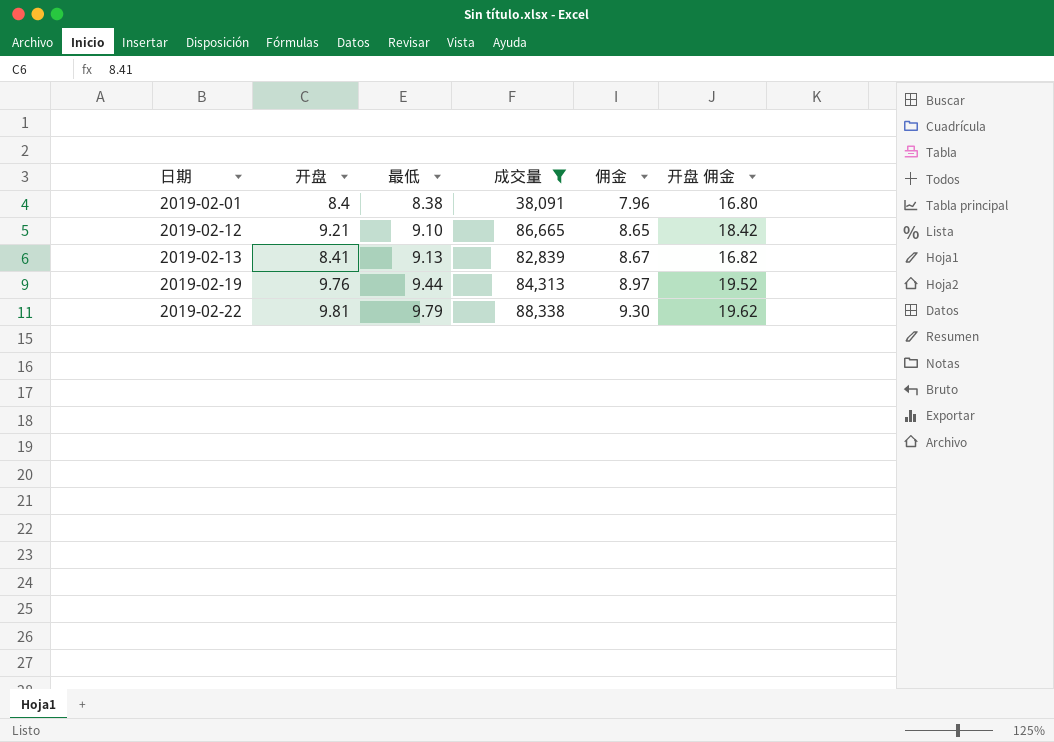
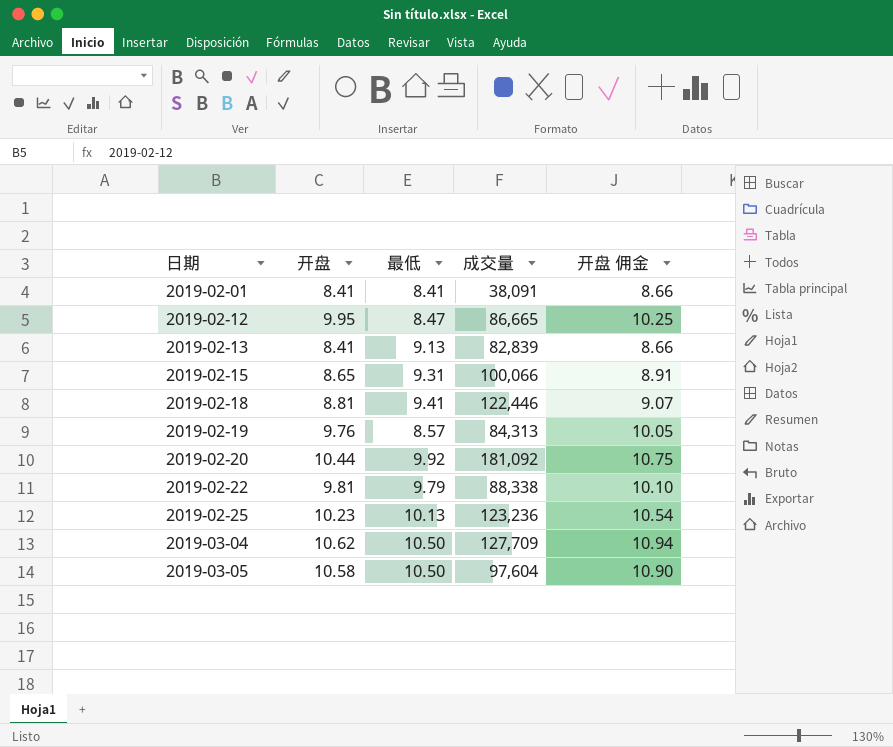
filter: 成交量 <= 88,338 -> none
column 佣金 | formula: [最低] * 0.95 -> none
column 开盘 佣金 | formula: [开盘] * 2 -> [开盘] * 1.03
2019-02-01 | 开盘: 8.4 -> 8.41
2019-02-01 | 最低: 8.38 -> 8.41
2019-02-12 | 开盘: 9.21 -> 9.95
2019-02-12 | 最低: 9.10 -> 8.47
2019-02-19 | 最低: 9.44 -> 8.57

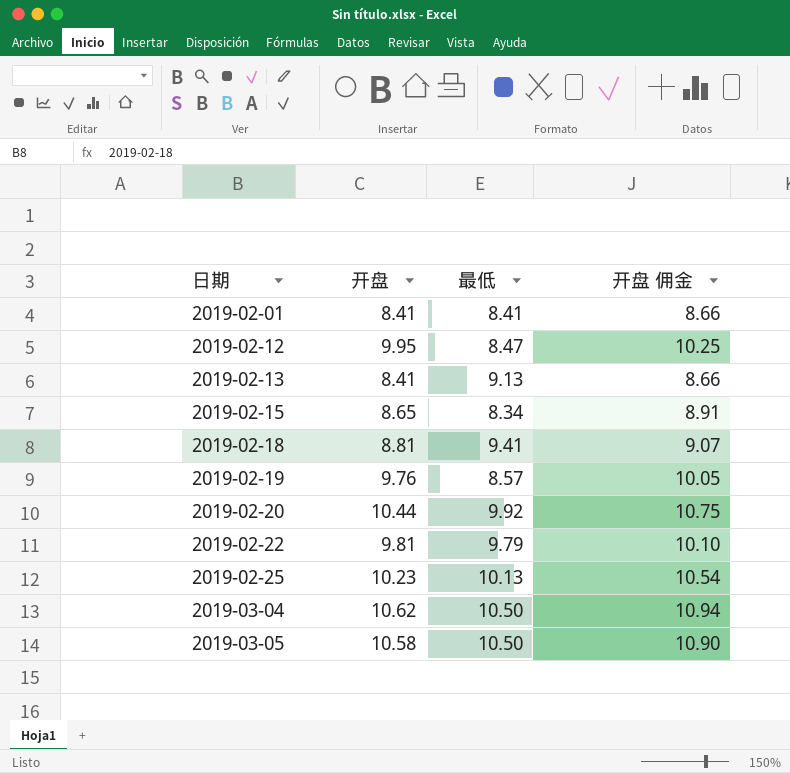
column 成交量 | position: 4 -> none
2019-02-15 | 最低: 9.31 -> 8.34

